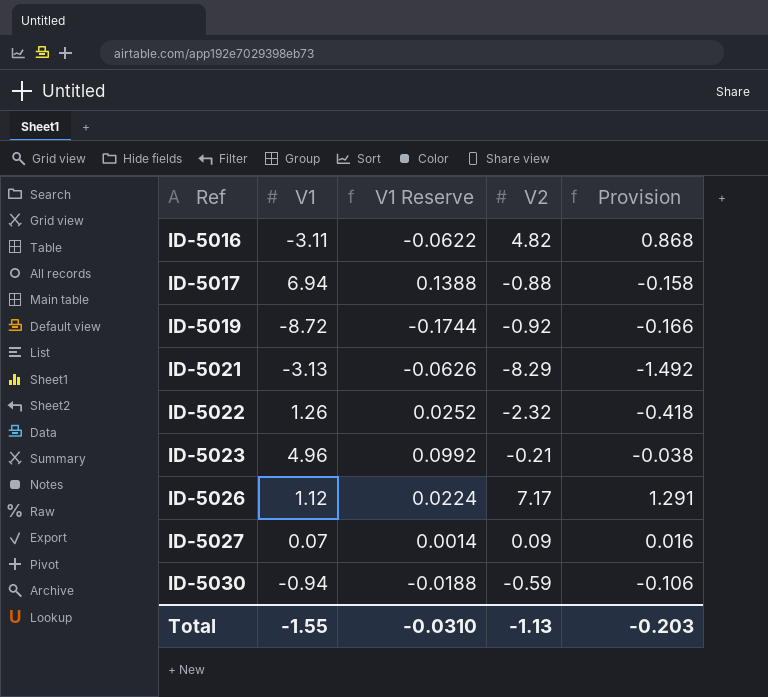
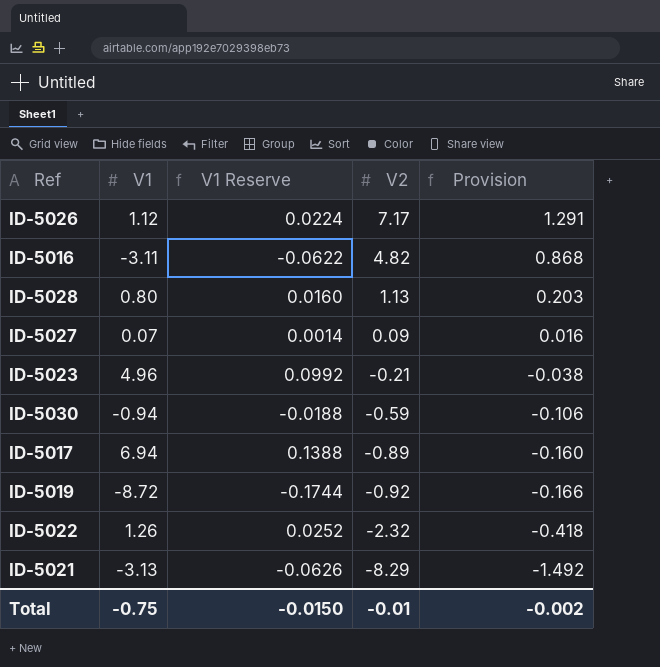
row order: Ref ascending -> V2 descending
row ID-5028: none -> 0.80 | 0.0160 | 1.13 | 0.203
ID-5017 | V2: -0.88 -> -0.89
ID-5017 | Provision: -0.158 -> -0.160
Total | V1: -1.55 -> -0.75
Total | V1 Reserve: -0.0310 -> -0.0150
Total | V2: -1.13 -> -0.01
Total | Provision: -0.203 -> -0.002

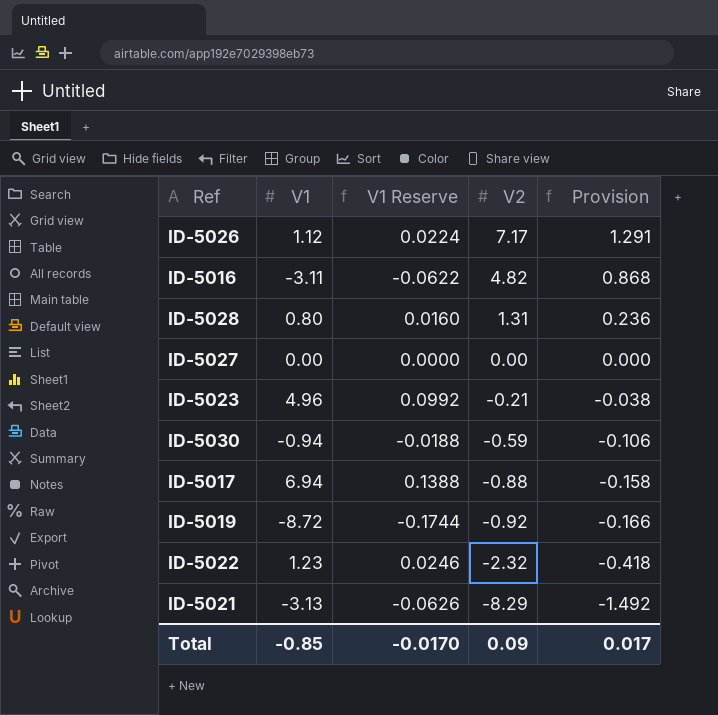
ID-5028 | V2: 1.13 -> 1.31
ID-5028 | Provision: 0.203 -> 0.236
ID-5027 | V1: 0.07 -> 0.00
ID-5027 | V1 Reserve: 0.0014 -> 0.0000
ID-5027 | V2: 0.09 -> 0.00
ID-5027 | Provision: 0.016 -> 0.000
ID-5017 | V2: -0.89 -> -0.88
ID-5017 | Provision: -0.160 -> -0.158
ID-5022 | V1: 1.26 -> 1.23
ID-5022 | V1 Reserve: 0.0252 -> 0.0246
Total | V1: -0.75 -> -0.85
Total | V1 Reserve: -0.0150 -> -0.0170
Total | V2: -0.01 -> 0.09
Total | Provision: -0.002 -> 0.017

